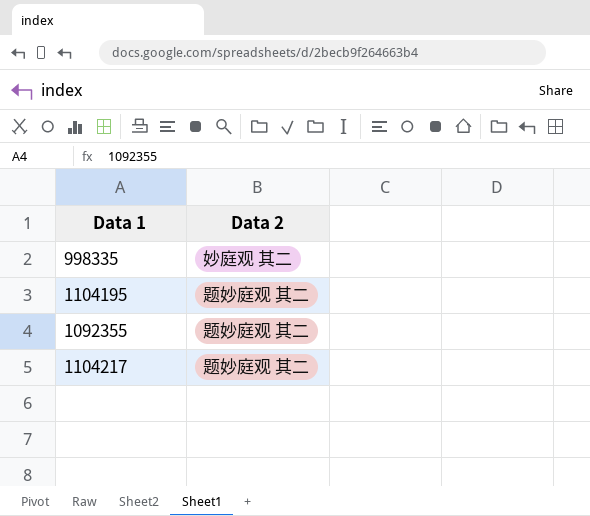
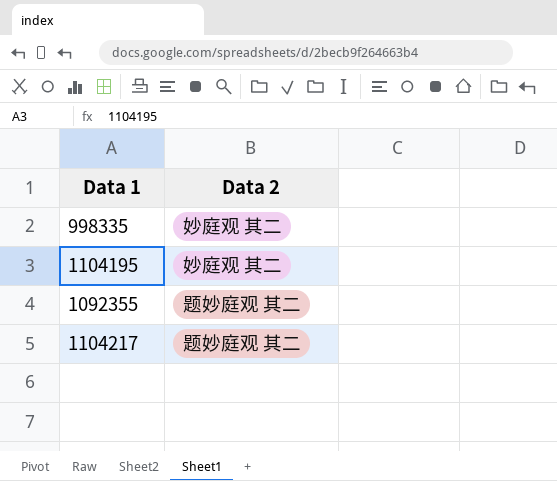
1104195 | Data 2: 题妙庭观 其二 -> 妙庭观 其二

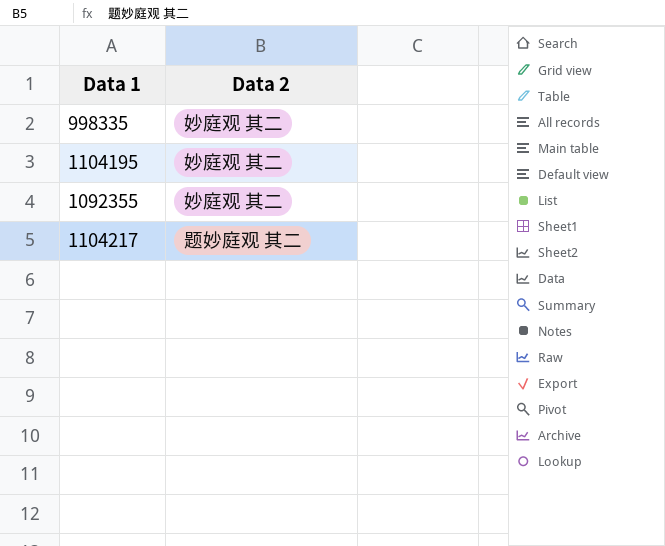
1092355 | Data 2: 题妙庭观 其二 -> 妙庭观 其二

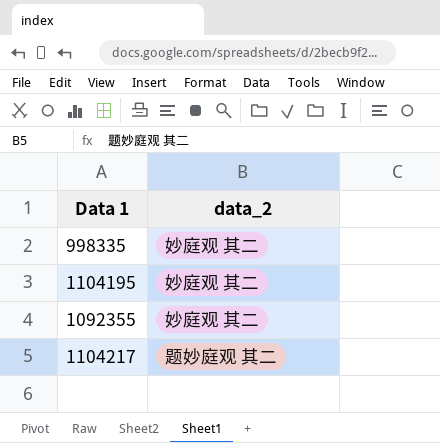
column name: Data 2 -> data_2

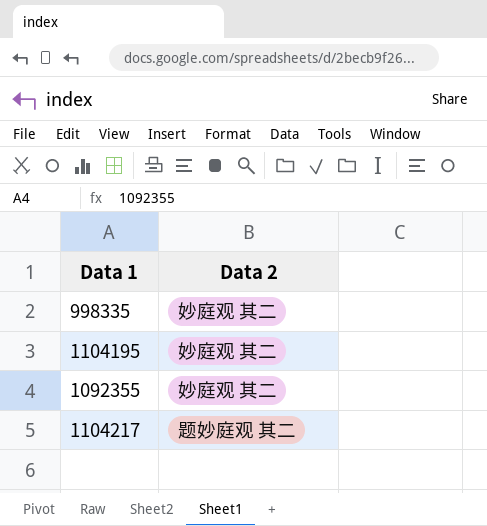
column name: data_2 -> Data 2

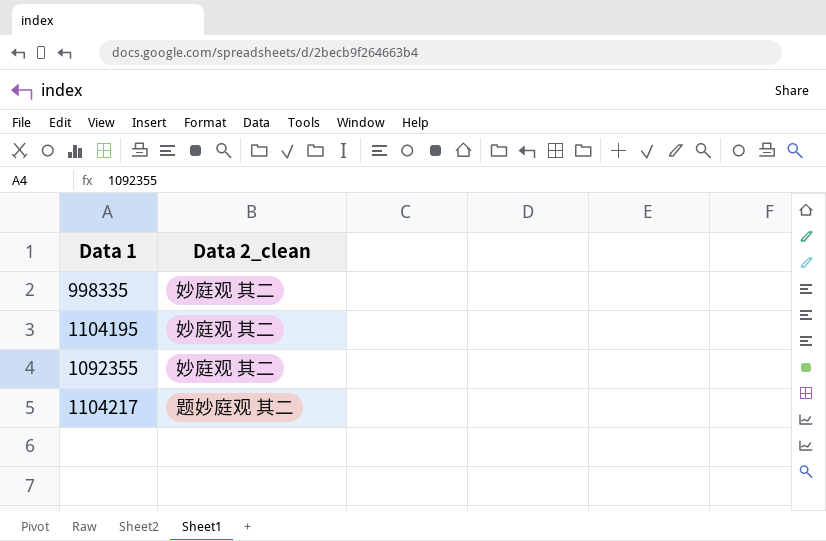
column name: Data 2 -> Data 2_clean

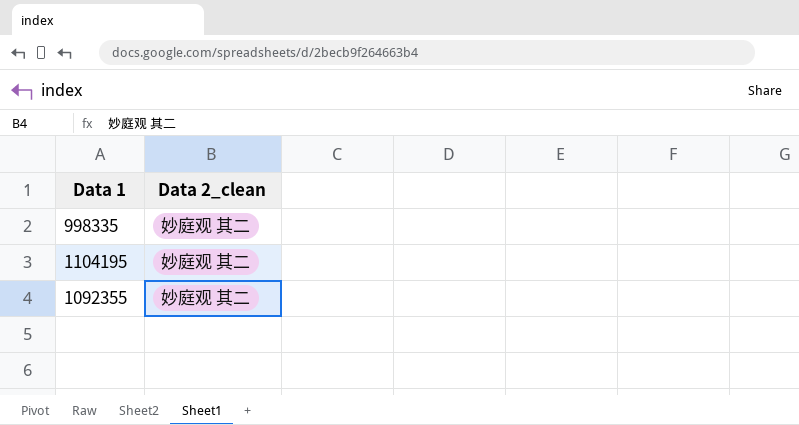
row 1104217: 题妙庭观 其二 -> none

